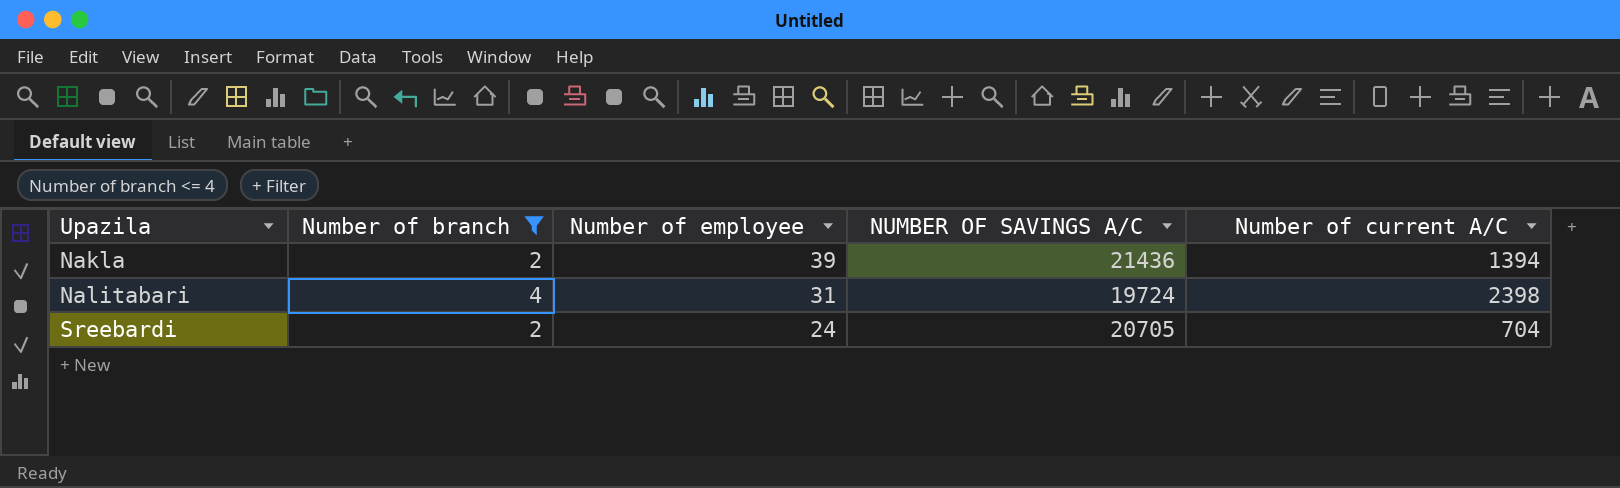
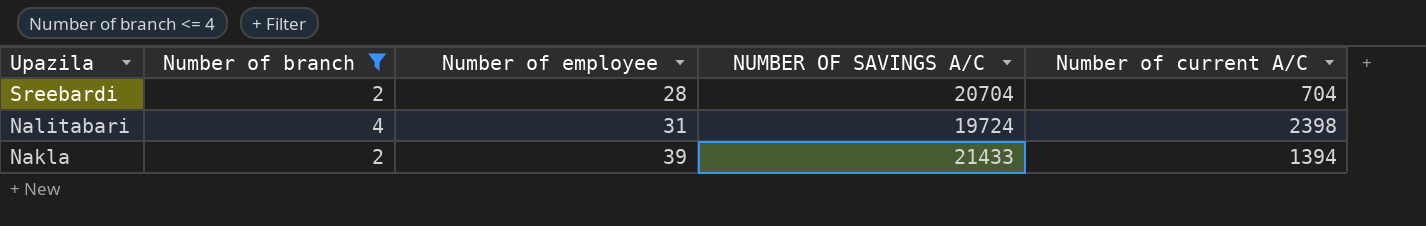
row order: Upazila ascending -> Upazila descending
Sreebardi | Number of employee: 24 -> 28
Sreebardi | NUMBER OF SAVINGS A/C: 20705 -> 20704
Nakla | NUMBER OF SAVINGS A/C: 21436 -> 21433

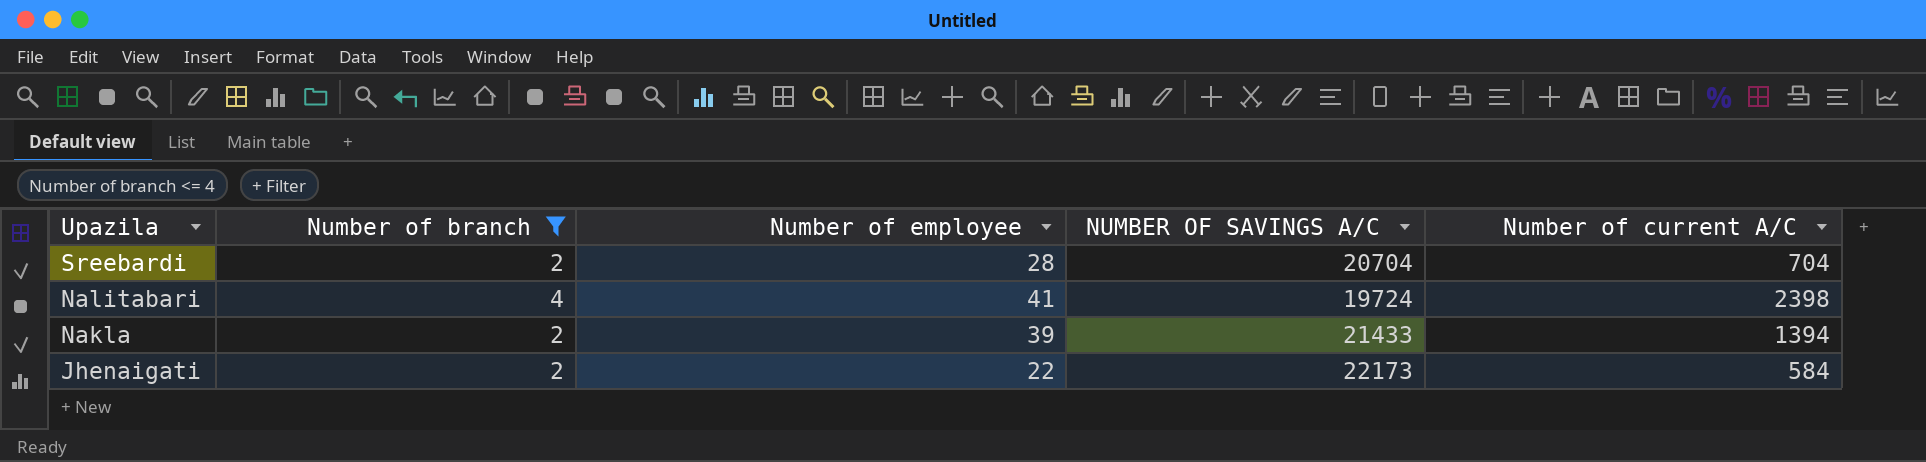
Nalitabari | Number of employee: 31 -> 41
row Jhenaigati: none -> 2 | 22 | 22173 | 584

